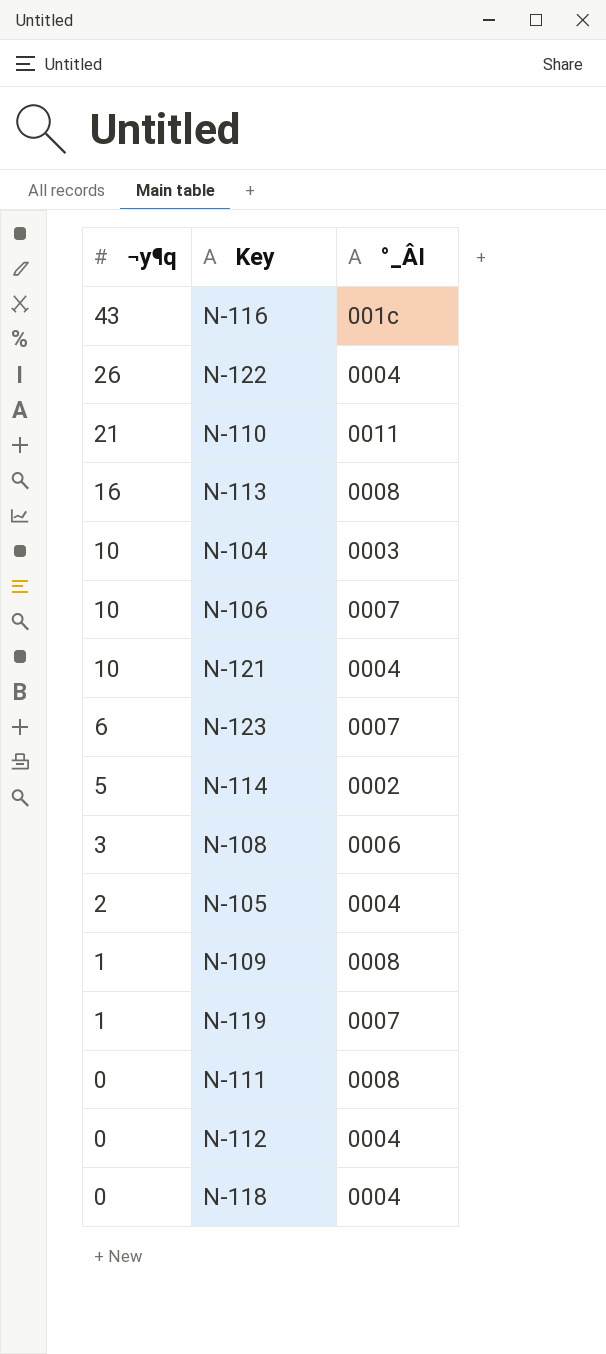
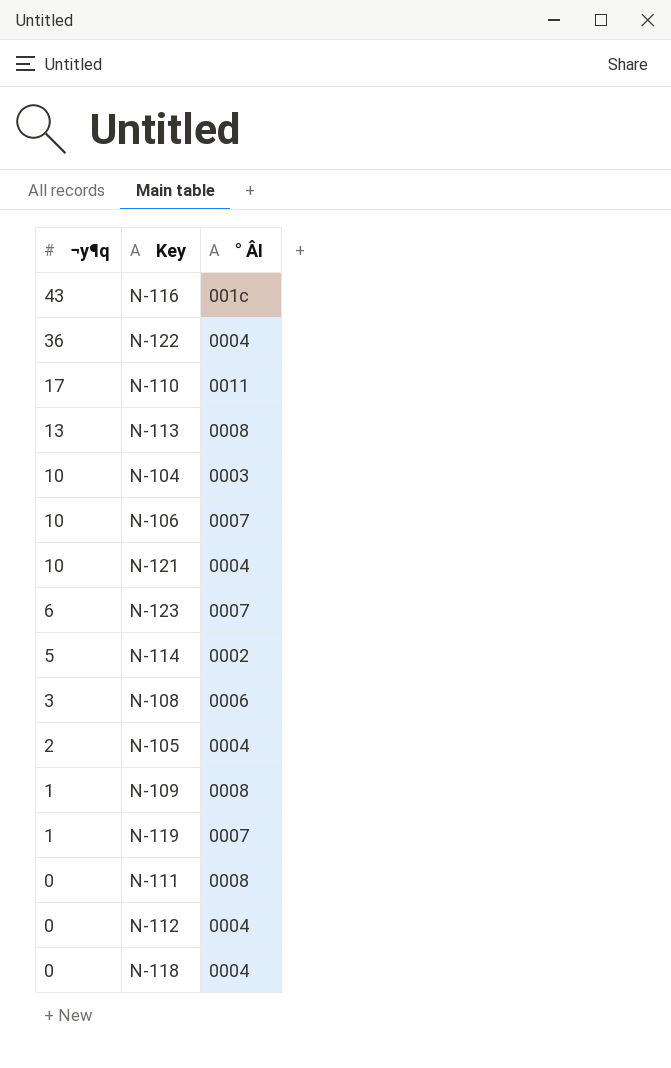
column name: °_ÂI -> ° ÂI
N-122 | ¬y¶q: 26 -> 36
N-110 | ¬y¶q: 21 -> 17
N-113 | ¬y¶q: 16 -> 13

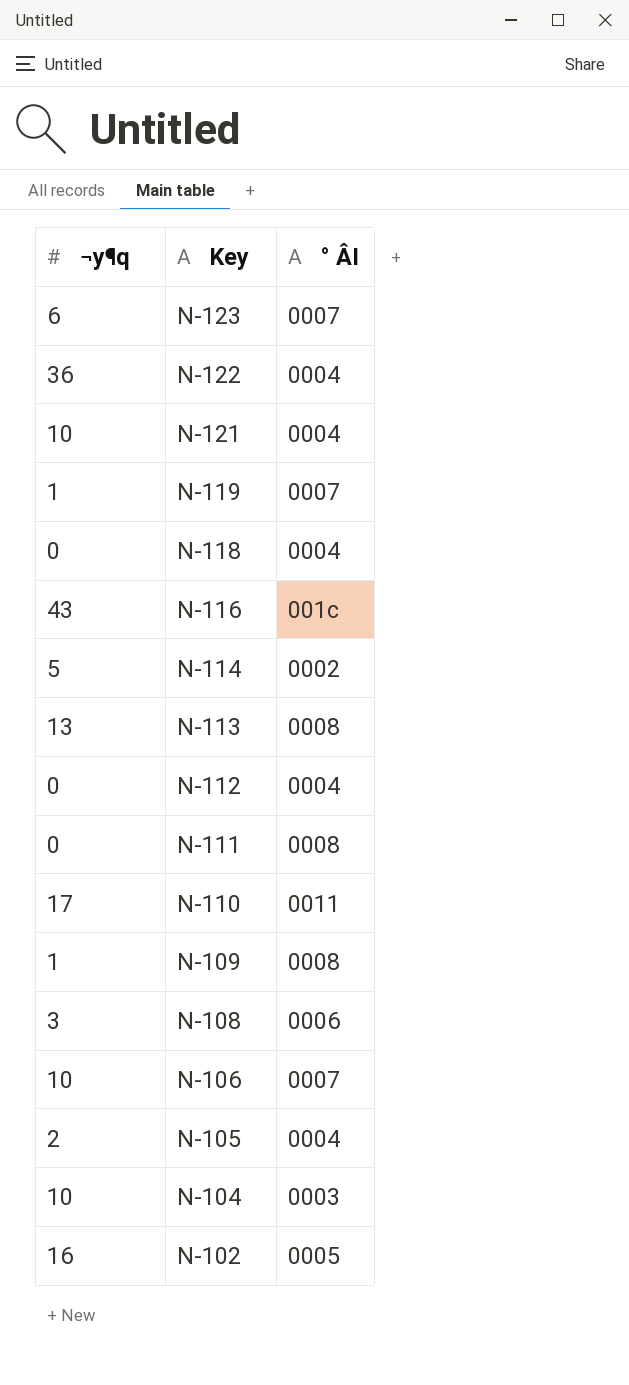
row order: ¬y¶q descending -> Key descending
row N-102: none -> 16 | 0005

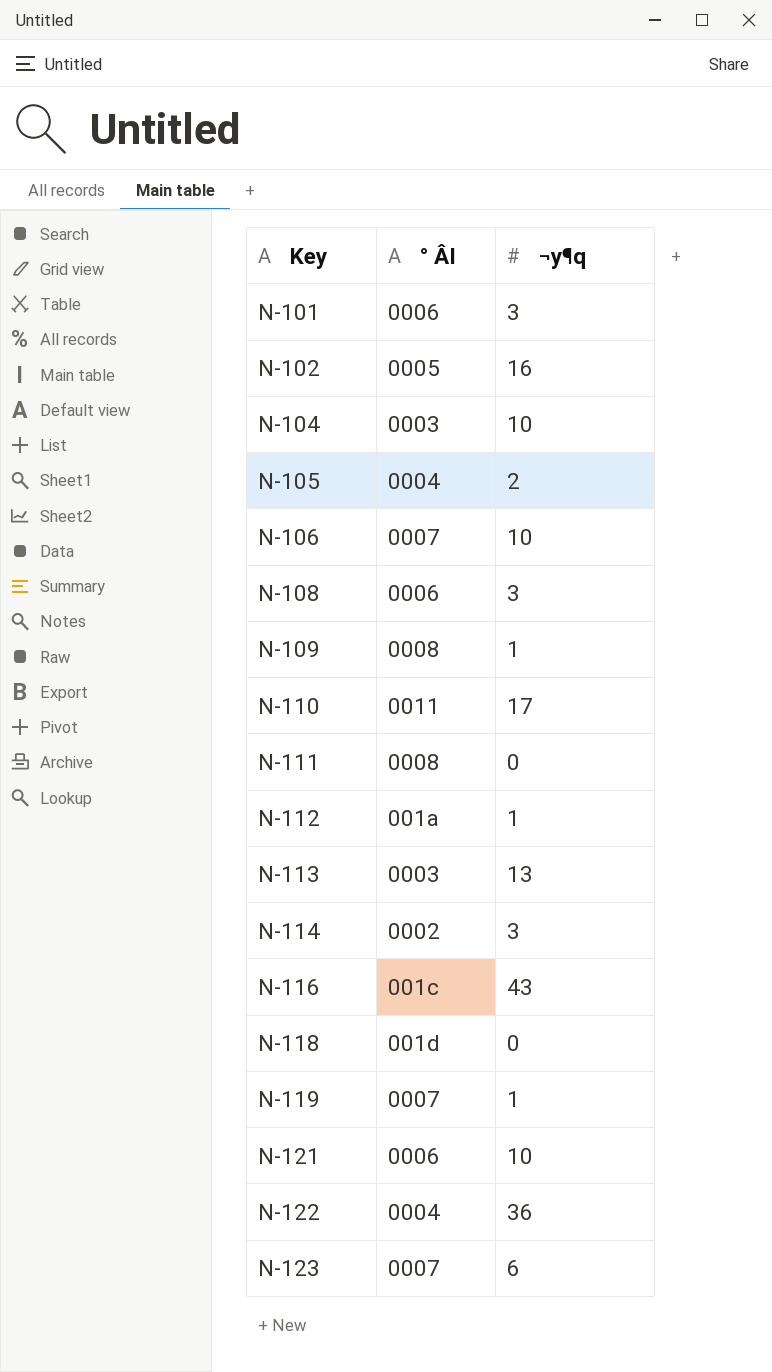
row order: Key descending -> Key ascending
column ¬y¶q | position: 1 -> 3
row N-101: none -> 0006 | 3
N-112 | ° ÂI: 0004 -> 001a
N-112 | ¬y¶q: 0 -> 1
N-113 | ° ÂI: 0008 -> 0003
N-114 | ¬y¶q: 5 -> 3
N-118 | ° ÂI: 0004 -> 001d
N-121 | ° ÂI: 0004 -> 0006

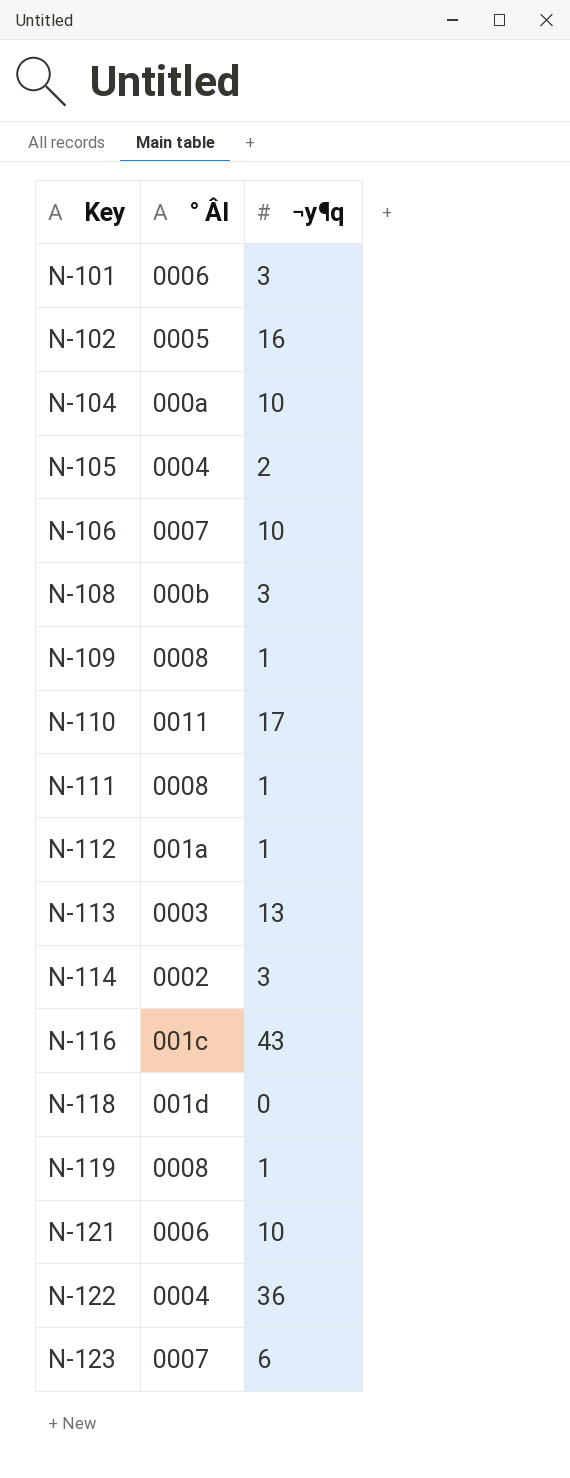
N-104 | ° ÂI: 0003 -> 000a
N-108 | ° ÂI: 0006 -> 000b
N-111 | ¬y¶q: 0 -> 1
N-119 | ° ÂI: 0007 -> 0008

